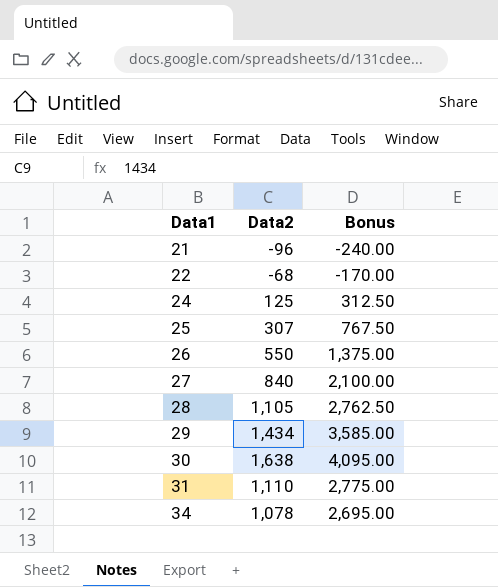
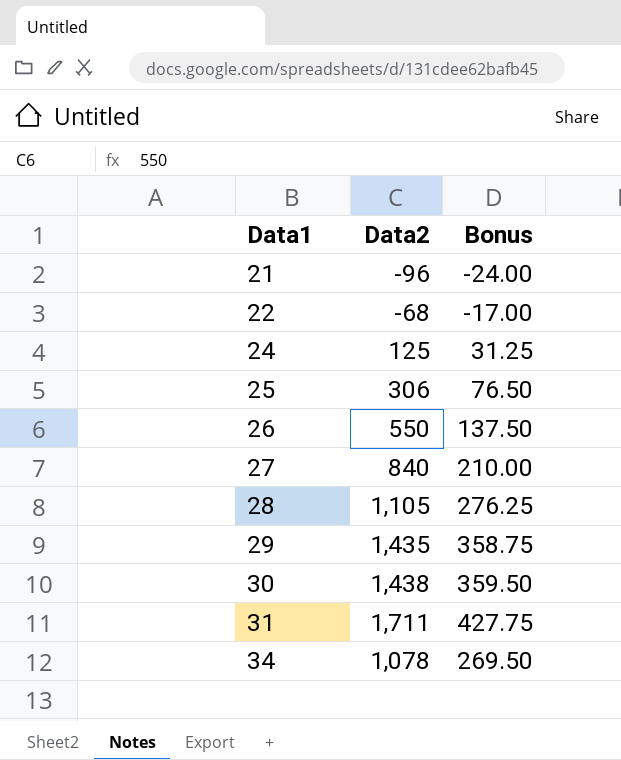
column Bonus | formula: [Data2] * 2.5 -> [Data2] * 0.25
25 | Data2: 307 -> 306
29 | Data2: 1,434 -> 1,435
30 | Data2: 1,638 -> 1,438
31 | Data2: 1,110 -> 1,711

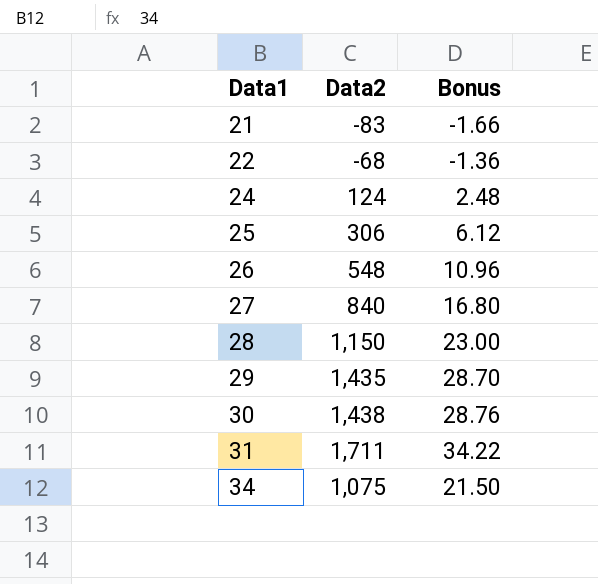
column Bonus | formula: [Data2] * 0.25 -> [Data2] * 0.02
21 | Data2: -96 -> -83
24 | Data2: 125 -> 124
26 | Data2: 550 -> 548
28 | Data2: 1,105 -> 1,150
34 | Data2: 1,078 -> 1,075

